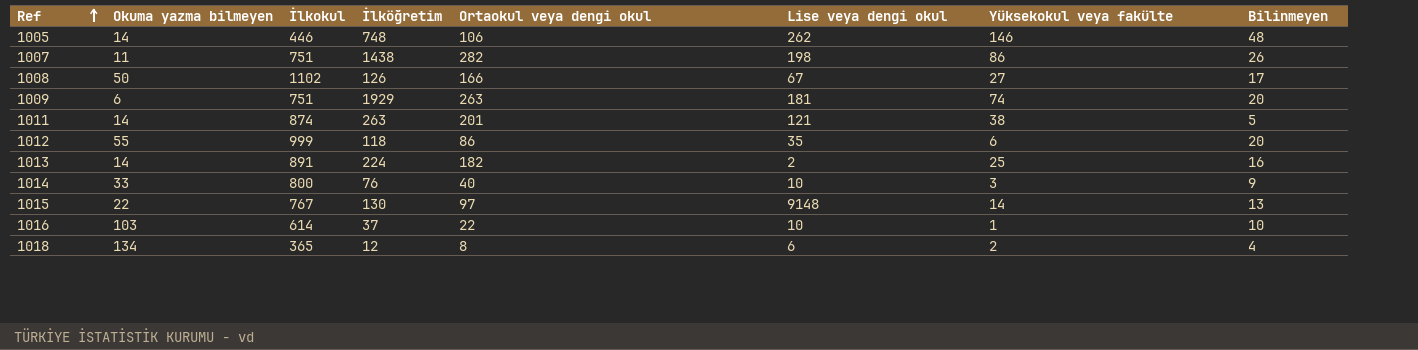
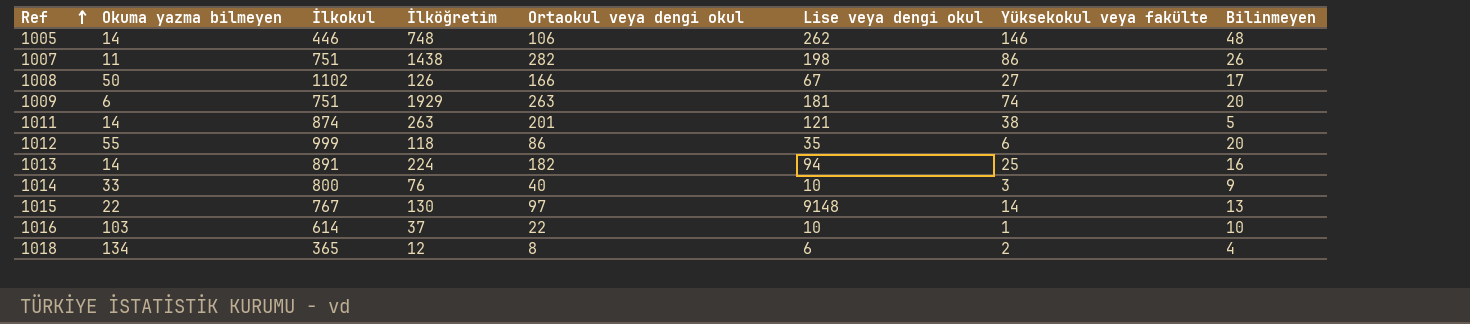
1013 | Lise veya dengi okul: 2 -> 94

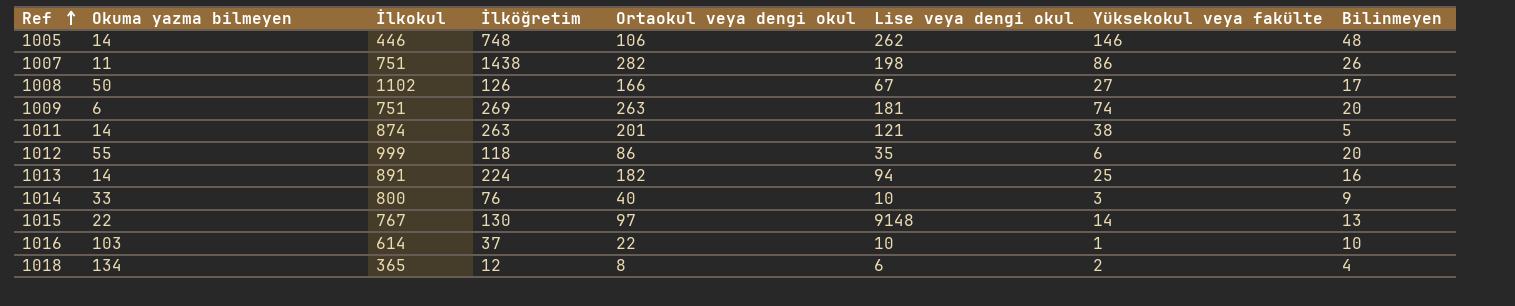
1009 | İlköğretim: 1929 -> 269

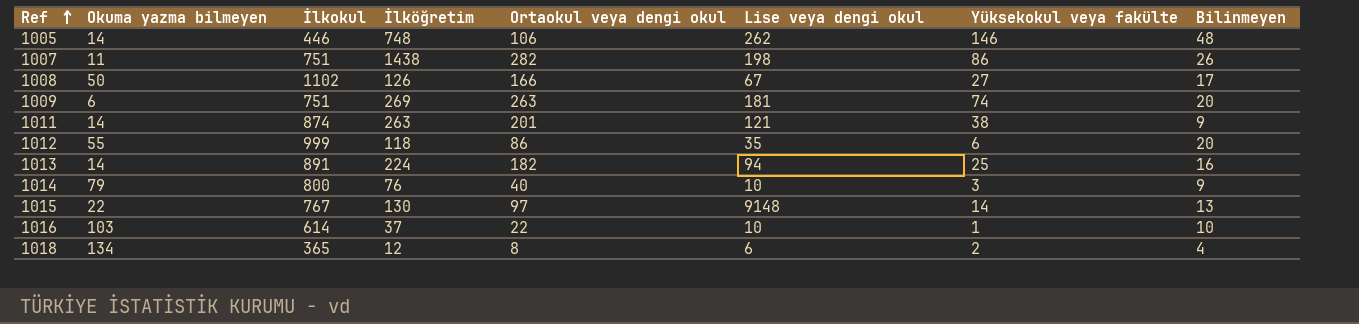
1011 | Bilinmeyen: 5 -> 9
1014 | Okuma yazma bilmeyen: 33 -> 79

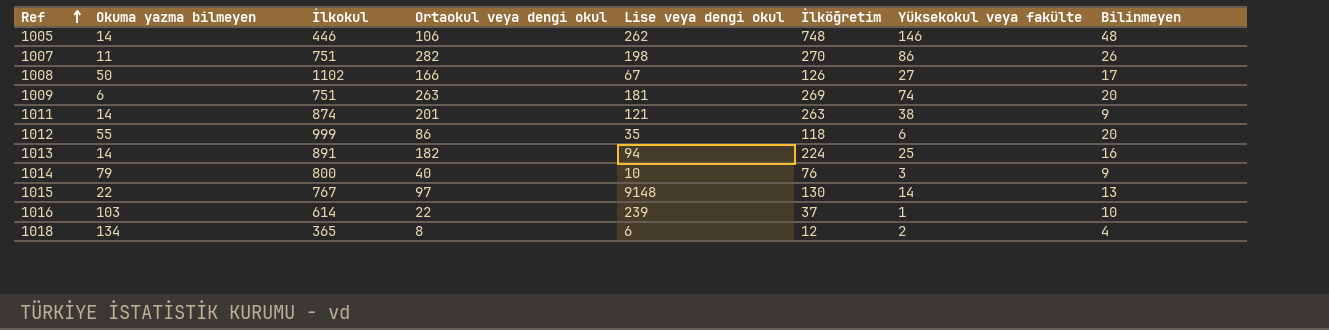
column İlköğretim | position: 4 -> 6
1007 | İlköğretim: 1438 -> 270
1016 | Lise veya dengi okul: 10 -> 239

